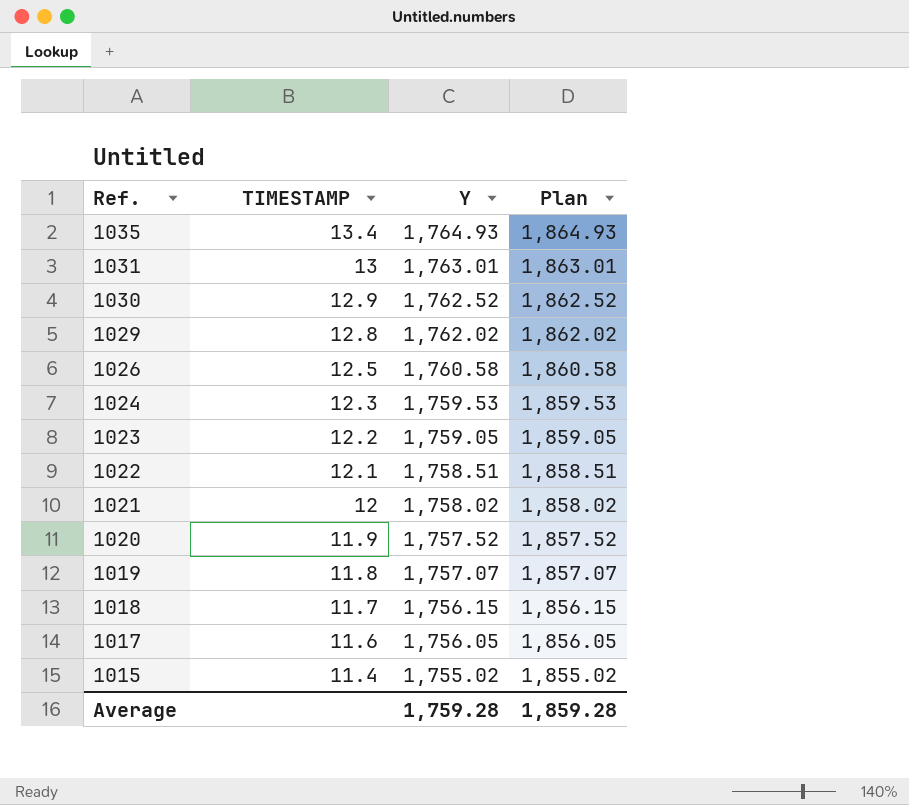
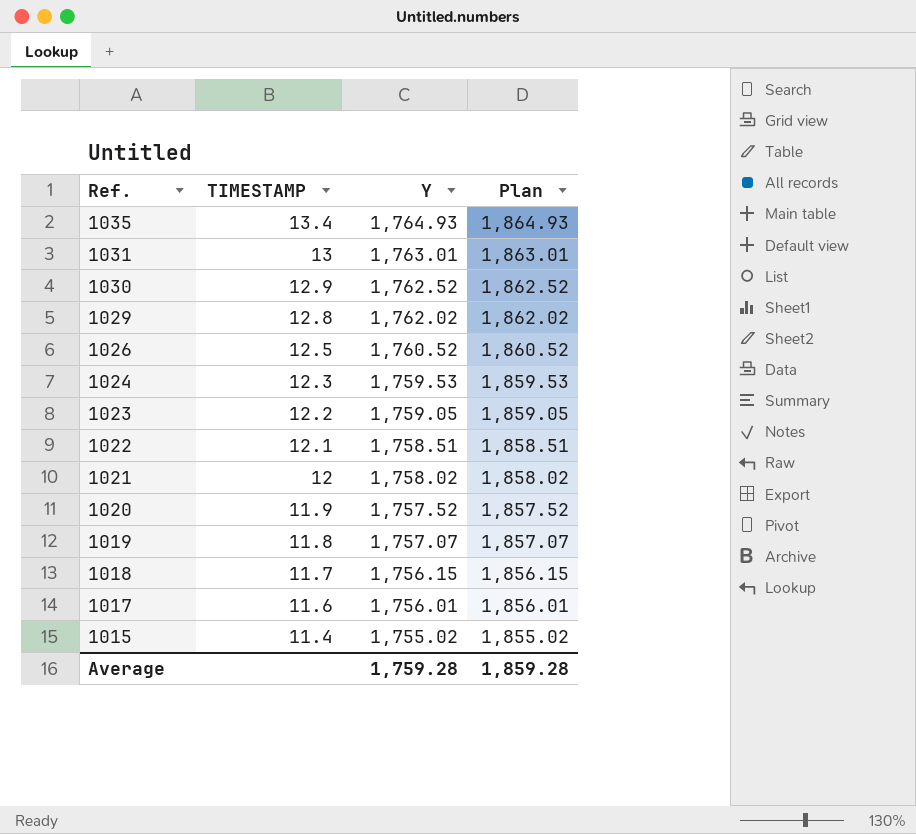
1026 | Y: 1,760.58 -> 1,760.52
1026 | Plan: 1,860.58 -> 1,860.52
1017 | Y: 1,756.05 -> 1,756.01
1017 | Plan: 1,856.05 -> 1,856.01

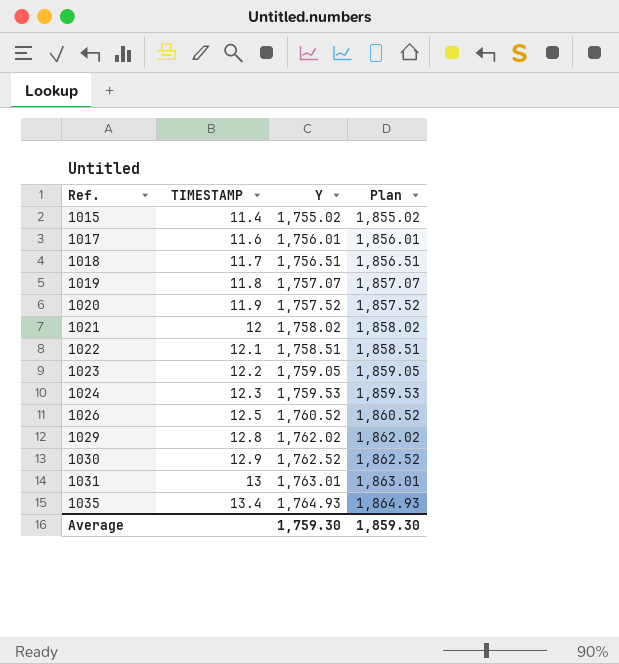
row order: Ref. descending -> Ref. ascending
1018 | Y: 1,756.15 -> 1,756.51
1018 | Plan: 1,856.15 -> 1,856.51
Average | Y: 1,759.28 -> 1,759.30
Average | Plan: 1,859.28 -> 1,859.30

